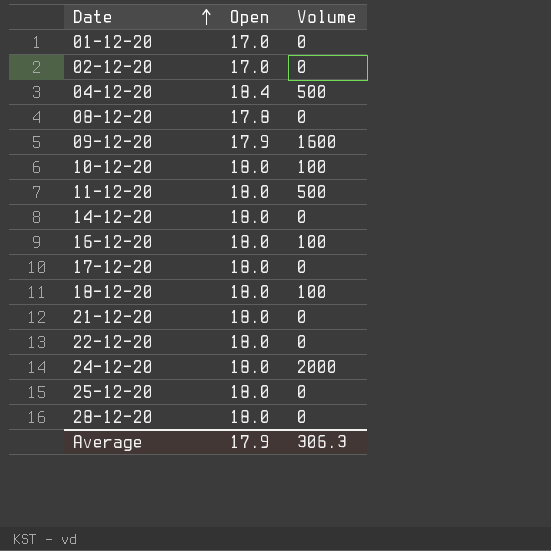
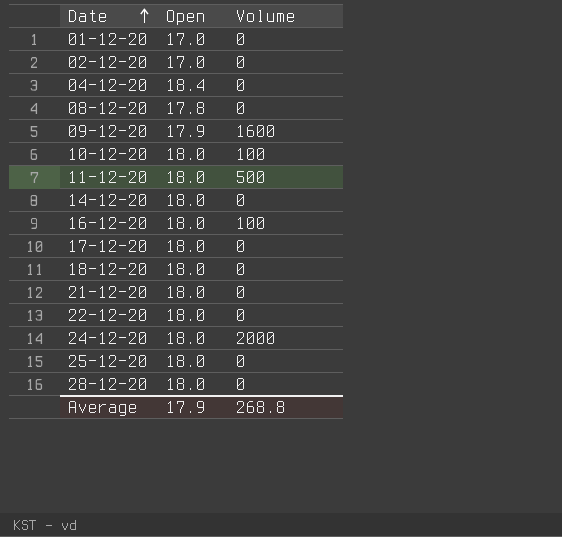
04-12-20 | Volume: 500 -> 0
18-12-20 | Volume: 100 -> 0
Average | Volume: 306.3 -> 268.8

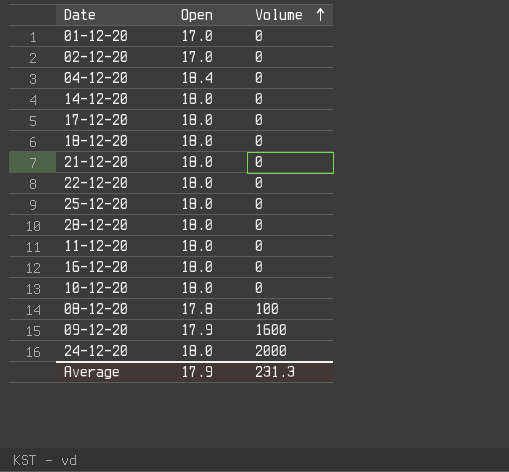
row order: Date ascending -> Volume ascending
11-12-20 | Volume: 500 -> 0
16-12-20 | Volume: 100 -> 0
10-12-20 | Volume: 100 -> 0
08-12-20 | Volume: 0 -> 100
Average | Volume: 268.8 -> 231.3

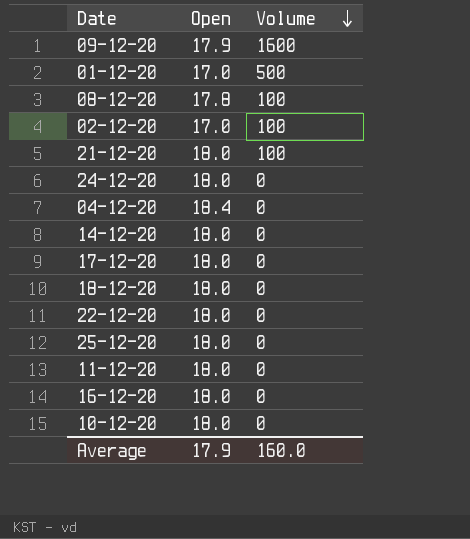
row order: Volume ascending -> Volume descending
row 28-12-20: 18.0 | 0 -> none
01-12-20 | Volume: 0 -> 500
02-12-20 | Volume: 0 -> 100
21-12-20 | Volume: 0 -> 100
24-12-20 | Volume: 2000 -> 0
Average | Volume: 231.3 -> 160.0

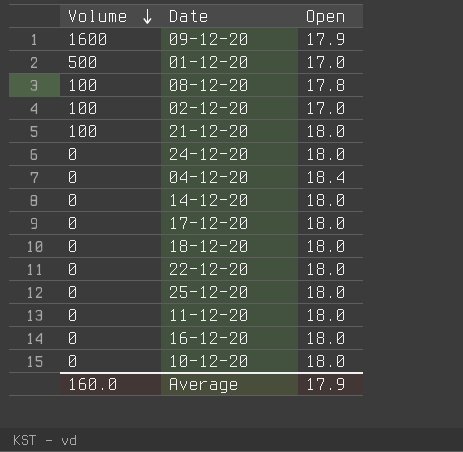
column Volume | position: 3 -> 1

